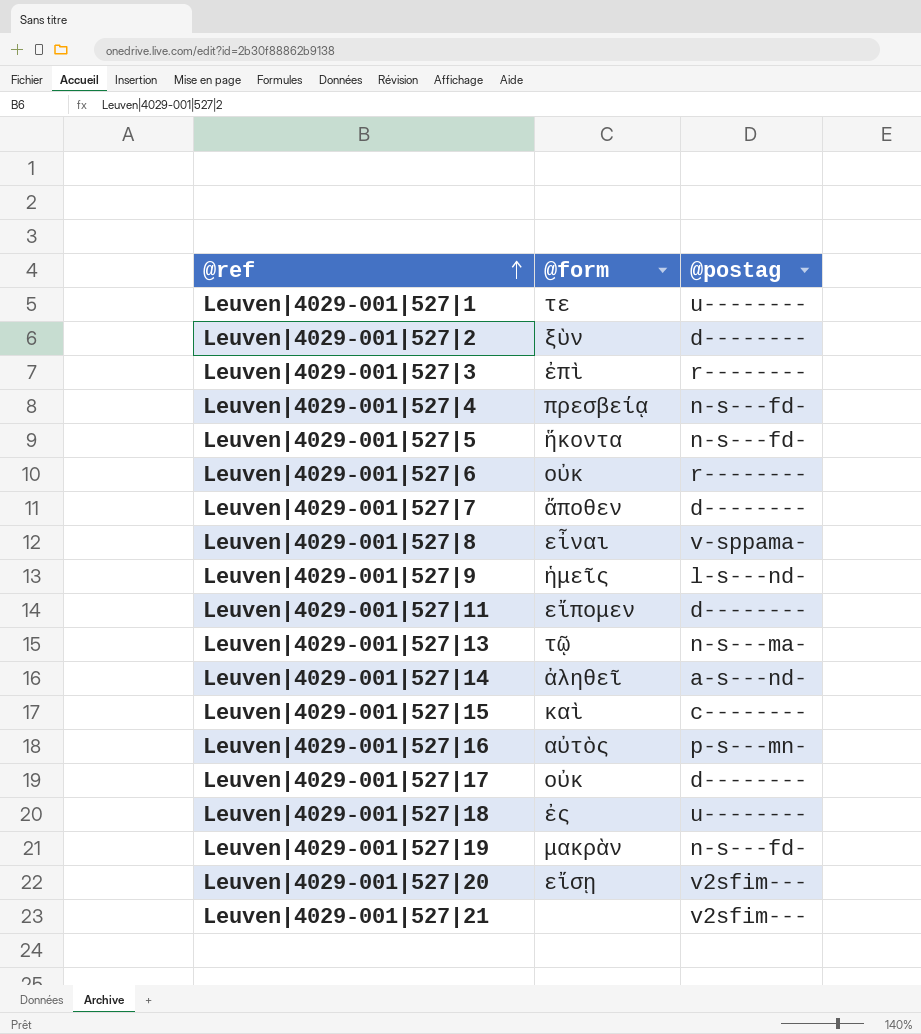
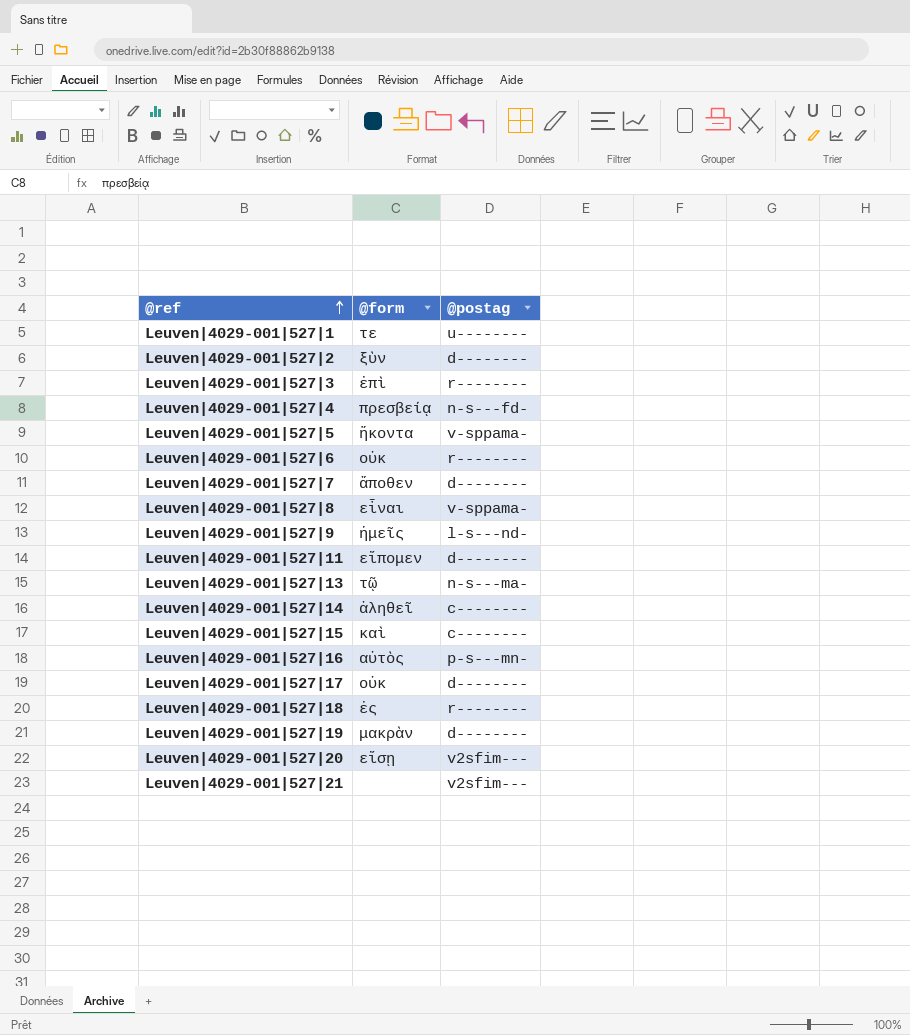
Leuven|4029-001|527|5 | @postag: n-s---fd- -> v-sppama-
Leuven|4029-001|527|14 | @postag: a-s---nd- -> c--------
Leuven|4029-001|527|18 | @postag: u-------- -> r--------
Leuven|4029-001|527|19 | @postag: n-s---fd- -> d--------

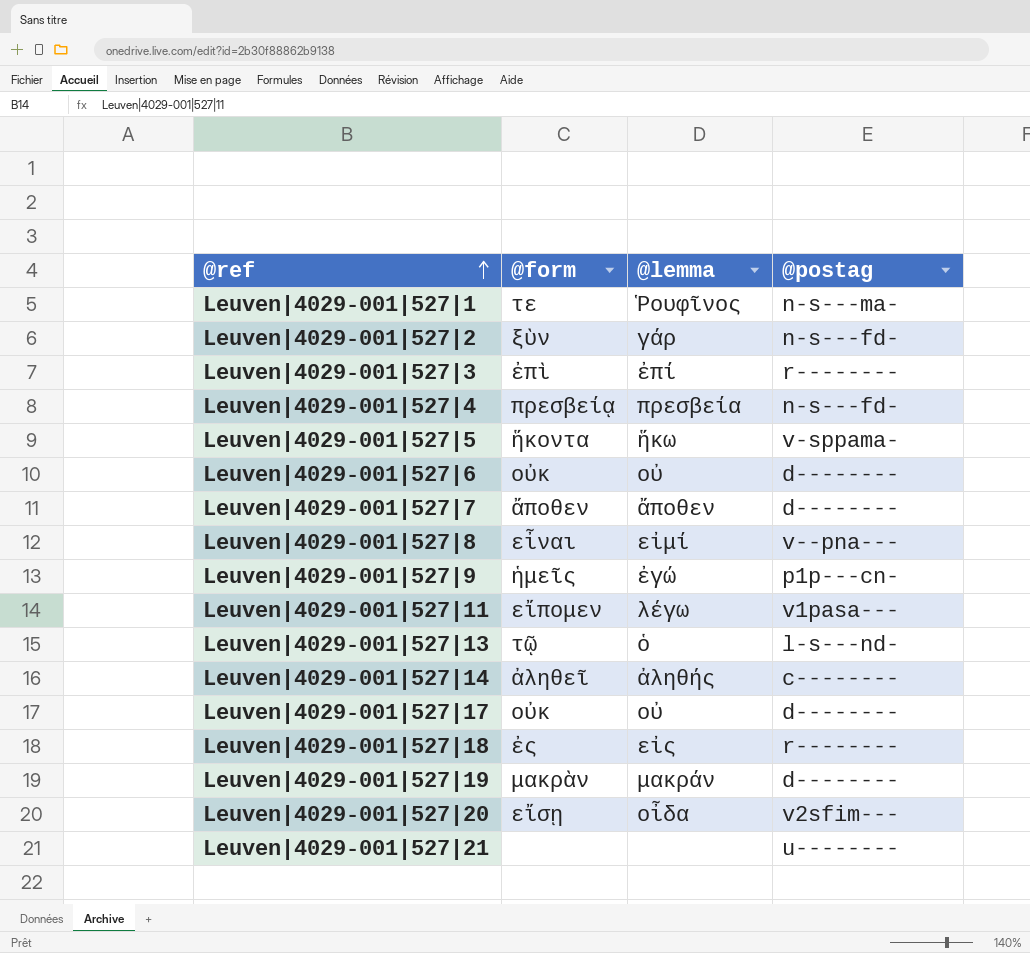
column @lemma | position: none -> 3
row Leuven|4029-001|527|15: καὶ | c-------- -> none
row Leuven|4029-001|527|16: αὐτὸς | p-s---mn- -> none
Leuven|4029-001|527|1 | @postag: u-------- -> n-s---ma-
Leuven|4029-001|527|2 | @postag: d-------- -> n-s---fd-
Leuven|4029-001|527|6 | @postag: r-------- -> d--------
Leuven|4029-001|527|8 | @postag: v-sppama- -> v--pna---
Leuven|4029-001|527|9 | @postag: l-s---nd- -> p1p---cn-
Leuven|4029-001|527|11 | @postag: d-------- -> v1pasa---
Leuven|4029-001|527|13 | @postag: n-s---ma- -> l-s---nd-
Leuven|4029-001|527|21 | @postag: v2sfim--- -> u--------

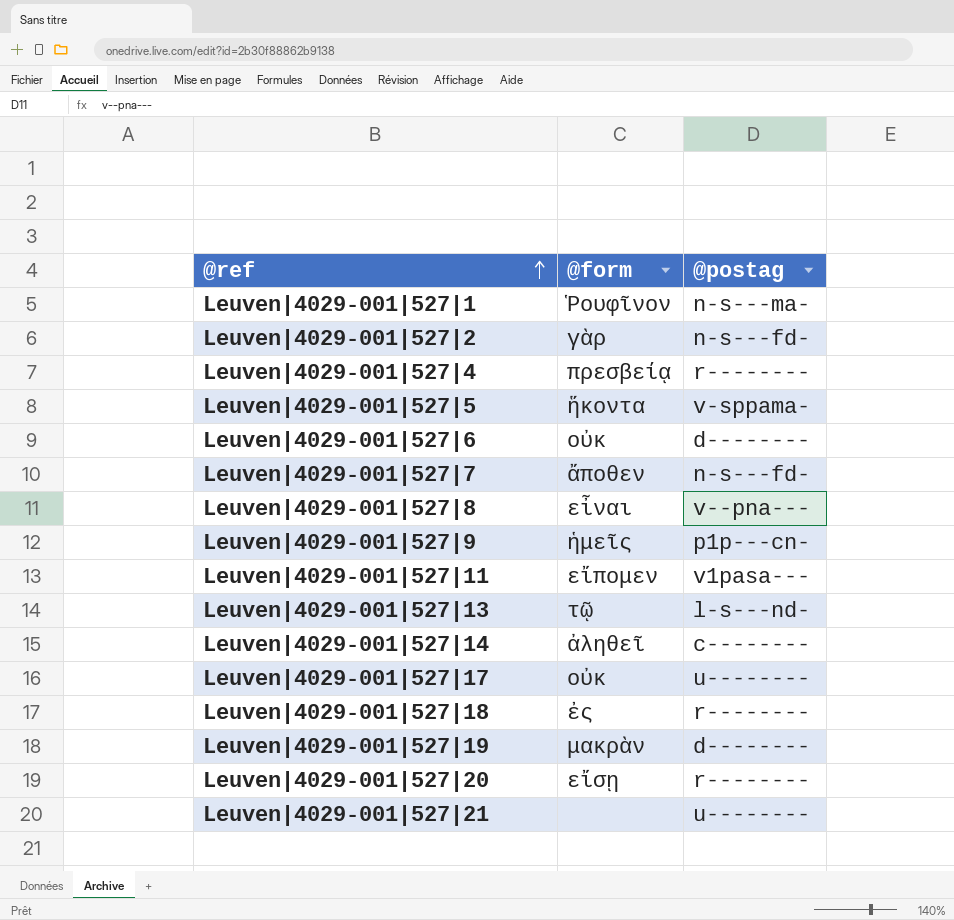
column @lemma | position: 3 -> none
row Leuven|4029-001|527|3: ἐπὶ | ἐπί | r-------- -> none
Leuven|4029-001|527|1 | @form: τε -> Ῥουφῖνον
Leuven|4029-001|527|2 | @form: ξὺν -> γὰρ
Leuven|4029-001|527|4 | @postag: n-s---fd- -> r--------
Leuven|4029-001|527|7 | @postag: d-------- -> n-s---fd-
Leuven|4029-001|527|17 | @postag: d-------- -> u--------
Leuven|4029-001|527|20 | @postag: v2sfim--- -> r--------

